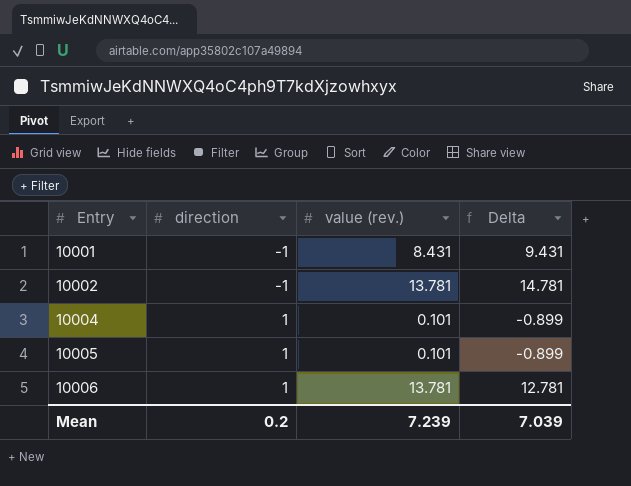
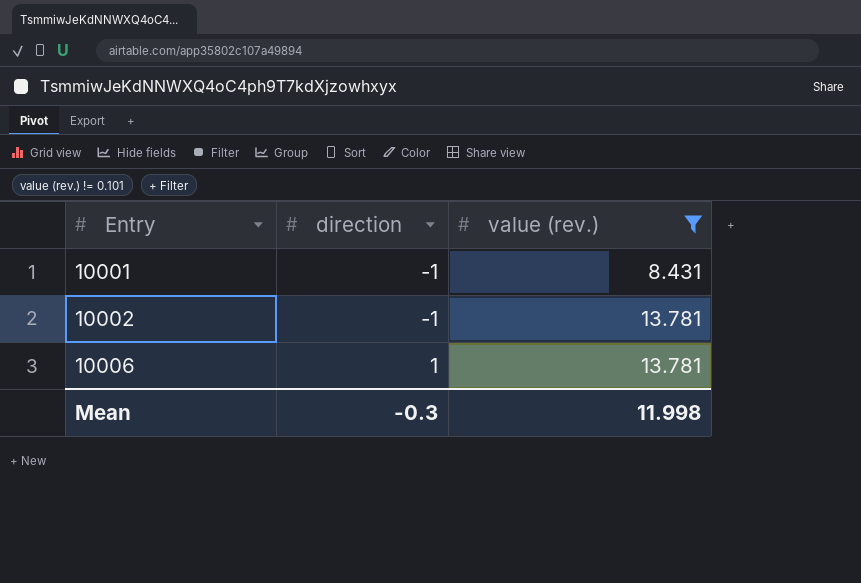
filter: none -> value (rev.) != 0.101
column Delta | formula: [value (rev.)] - [direction] -> none
Mean | direction: 0.2 -> -0.3
Mean | value (rev.): 7.239 -> 11.998

